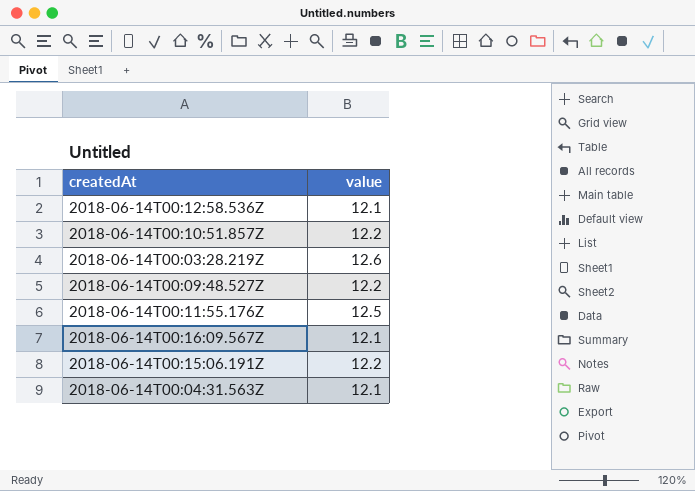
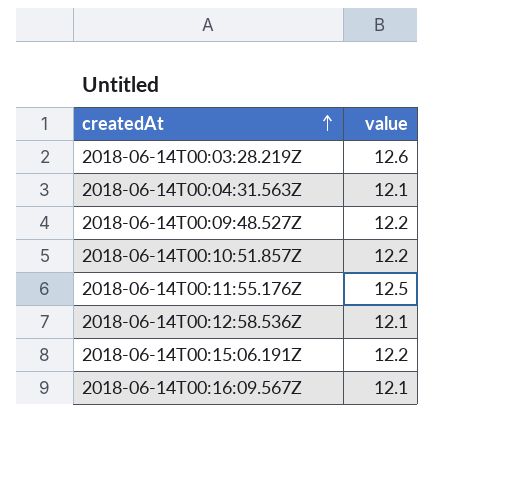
row order: none -> createdAt ascending

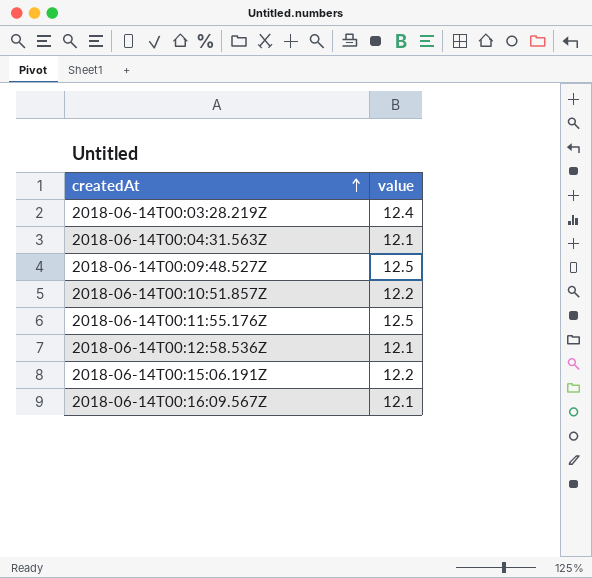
2018-06-14T00:03:28.219Z | value: 12.6 -> 12.4
2018-06-14T00:09:48.527Z | value: 12.2 -> 12.5

